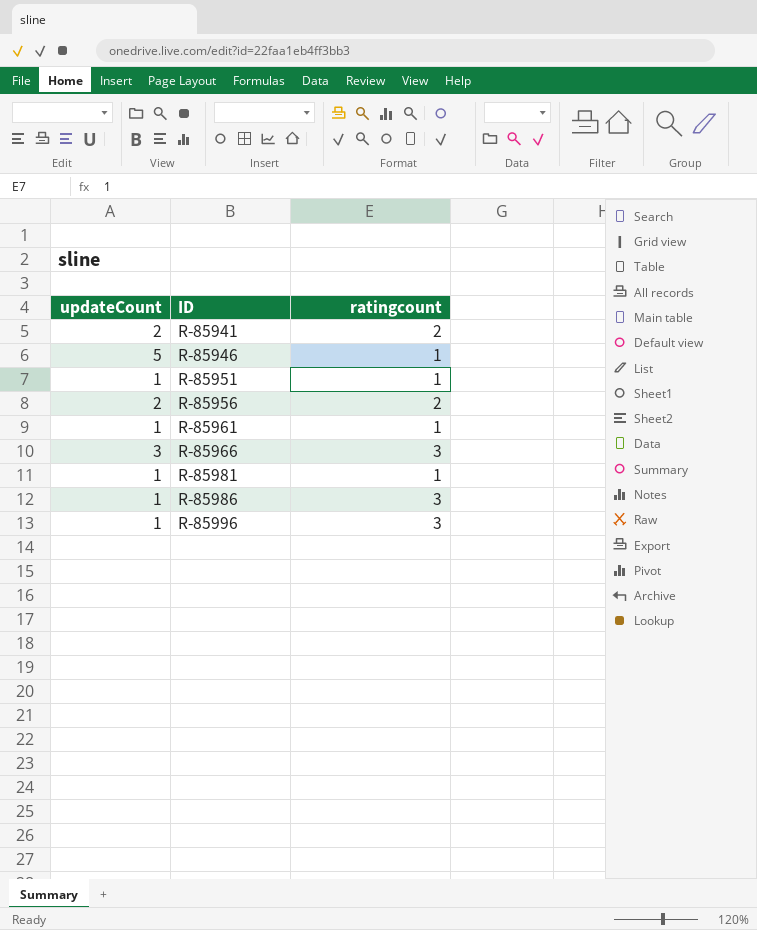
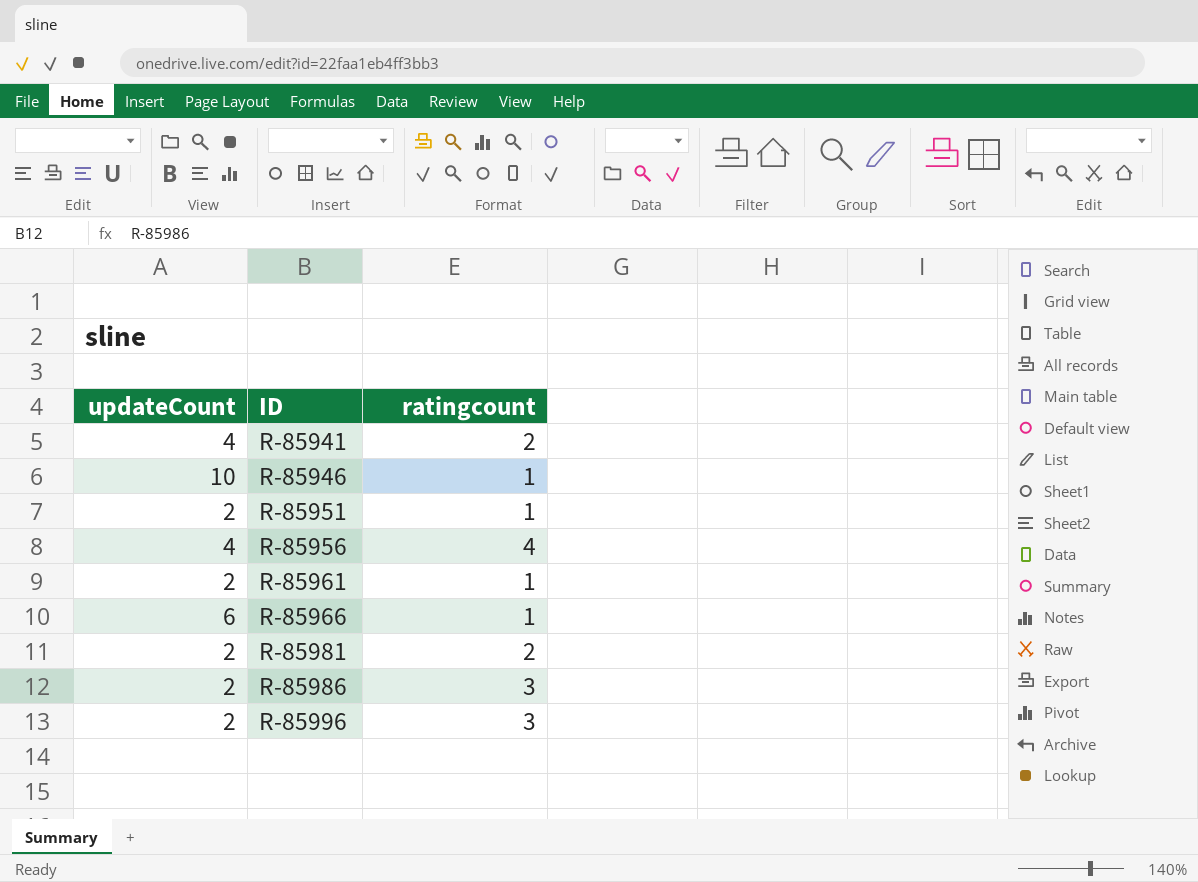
R-85941 | updateCount: 2 -> 4
R-85946 | updateCount: 5 -> 10
R-85951 | updateCount: 1 -> 2
R-85956 | updateCount: 2 -> 4
R-85956 | ratingcount: 2 -> 4
R-85961 | updateCount: 1 -> 2
R-85966 | updateCount: 3 -> 6
R-85966 | ratingcount: 3 -> 1
R-85981 | updateCount: 1 -> 2
R-85981 | ratingcount: 1 -> 2
R-85986 | updateCount: 1 -> 2
R-85996 | updateCount: 1 -> 2

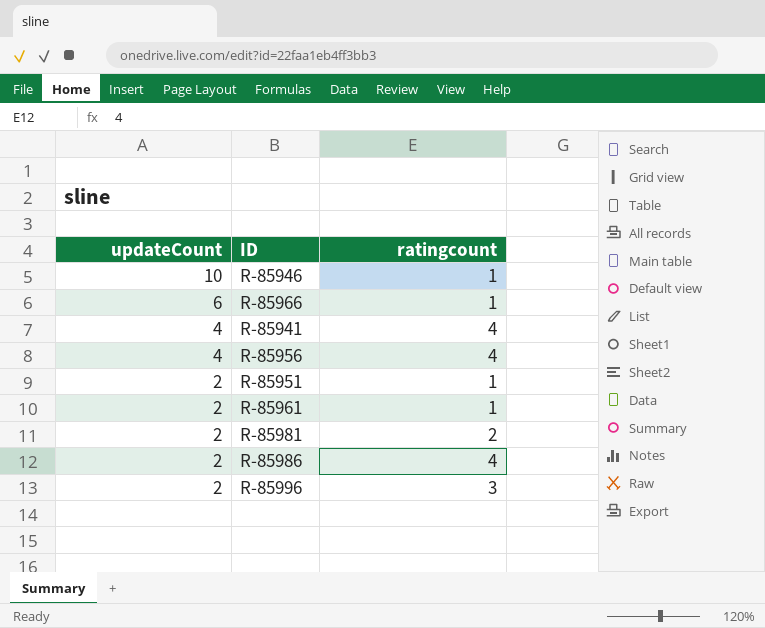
row order: ID ascending -> updateCount descending
R-85941 | ratingcount: 2 -> 4
R-85986 | ratingcount: 3 -> 4

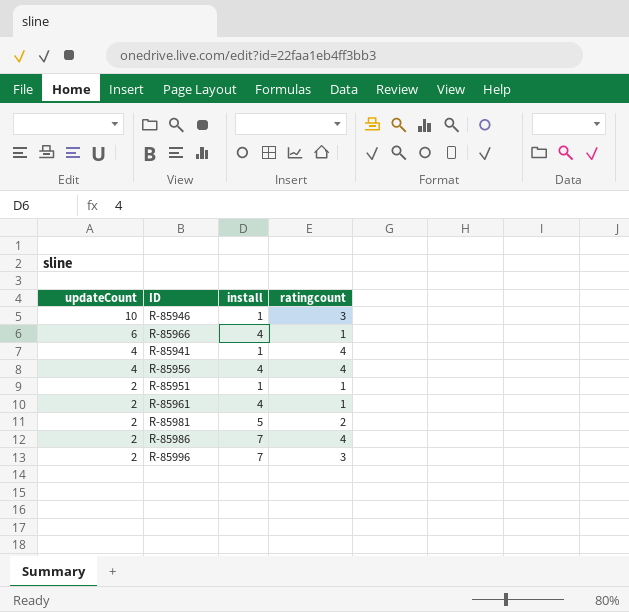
column install | position: none -> 3
R-85946 | ratingcount: 1 -> 3

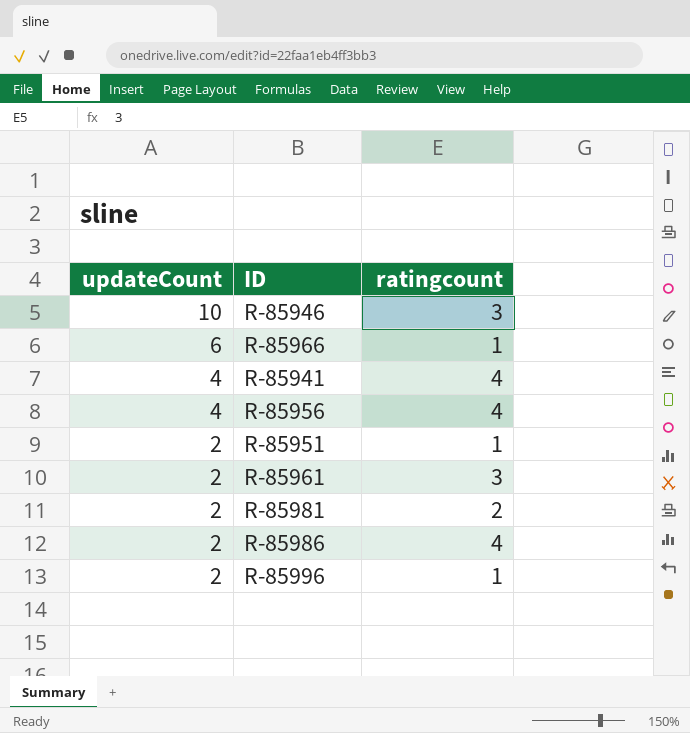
column install | position: 3 -> none
R-85961 | ratingcount: 1 -> 3
R-85996 | ratingcount: 3 -> 1

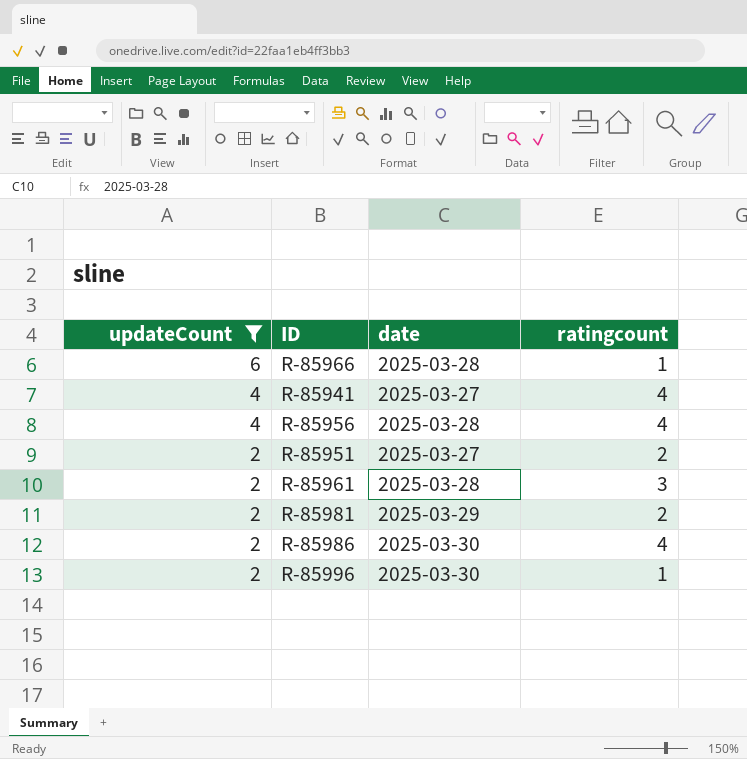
filter: none -> updateCount != 10
column date | position: none -> 3
R-85951 | ratingcount: 1 -> 2

